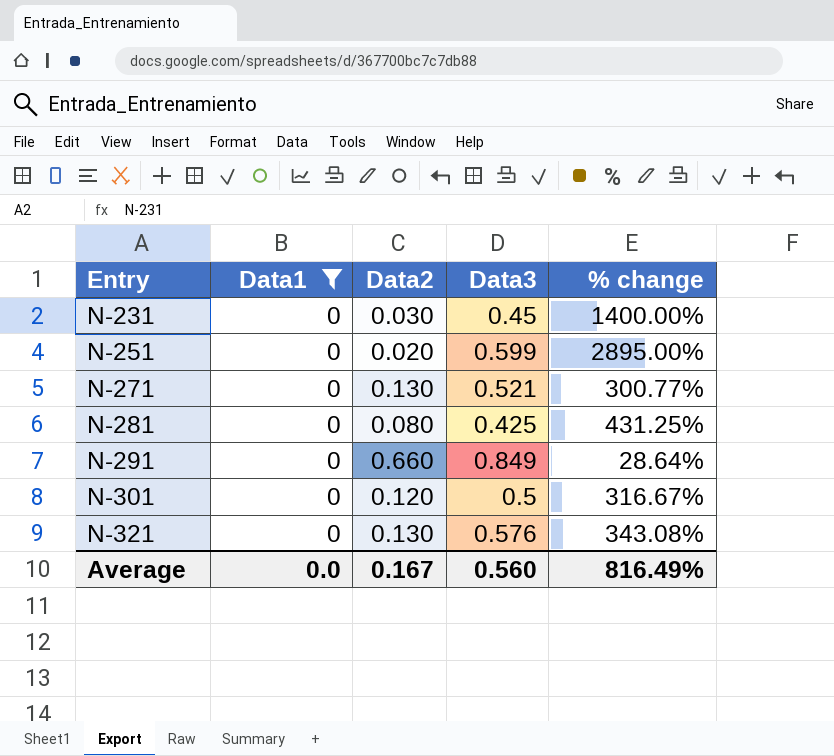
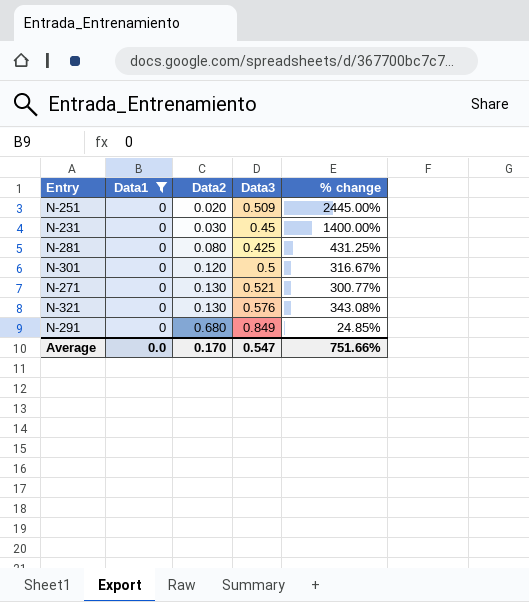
row order: Entry ascending -> Data2 ascending
N-251 | Data3: 0.599 -> 0.509
N-251 | % change: 2895.00% -> 2445.00%
N-291 | Data2: 0.660 -> 0.680
N-291 | % change: 28.64% -> 24.85%
Average | Data2: 0.167 -> 0.170
Average | Data3: 0.560 -> 0.547
Average | % change: 816.49% -> 751.66%

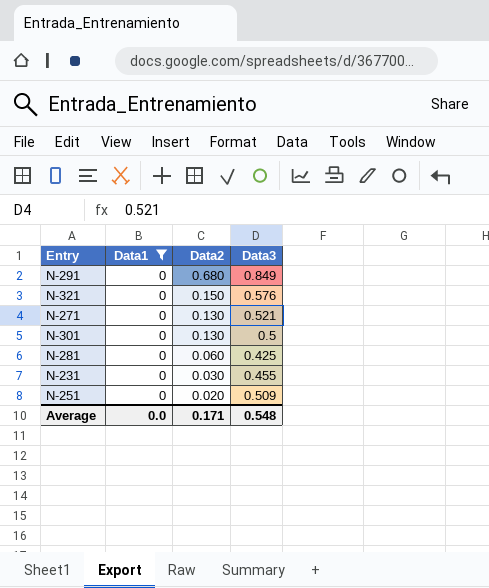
row order: Data2 ascending -> Data2 descending
column % change | formula: ([Data3] - [Data2]) / [Data2] -> none
N-321 | Data2: 0.130 -> 0.150
N-301 | Data2: 0.120 -> 0.130
N-281 | Data2: 0.080 -> 0.060
N-231 | Data3: 0.45 -> 0.455
Average | Data2: 0.170 -> 0.171
Average | Data3: 0.547 -> 0.548

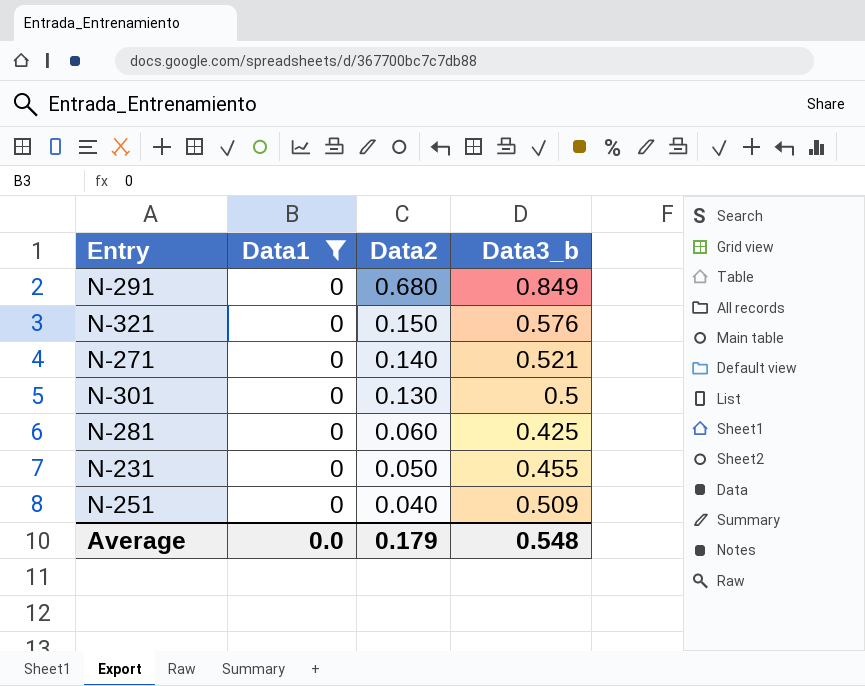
column name: Data3 -> Data3_b
N-271 | Data2: 0.130 -> 0.140
N-231 | Data2: 0.030 -> 0.050
N-251 | Data2: 0.020 -> 0.040
Average | Data2: 0.171 -> 0.179

